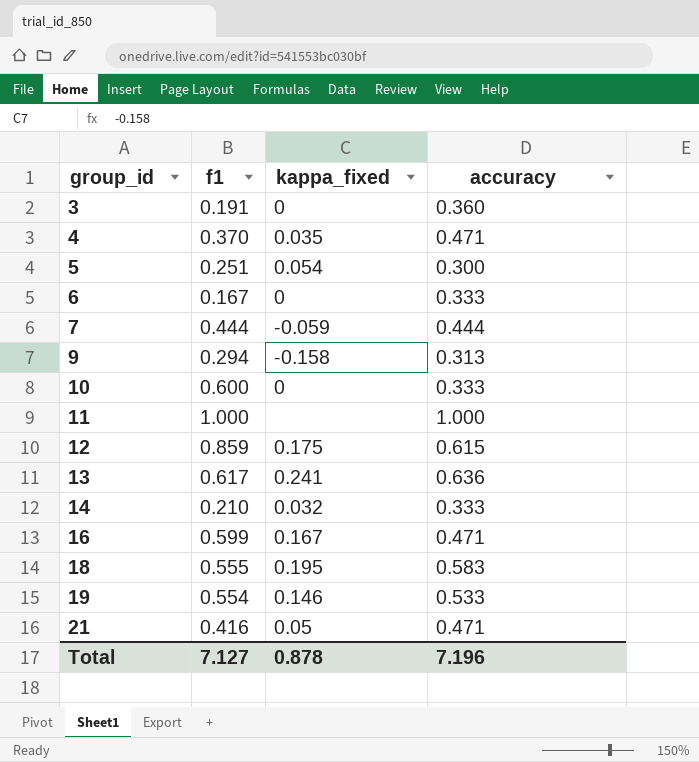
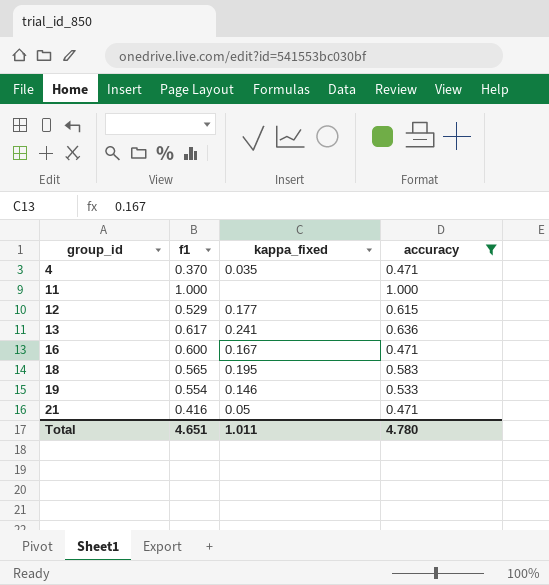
filter: none -> accuracy >= 0.471
12 | f1: 0.859 -> 0.529
12 | kappa_fixed: 0.175 -> 0.177
16 | f1: 0.599 -> 0.600
18 | f1: 0.555 -> 0.565
Total | f1: 7.127 -> 4.651
Total | kappa_fixed: 0.878 -> 1.011
Total | accuracy: 7.196 -> 4.780

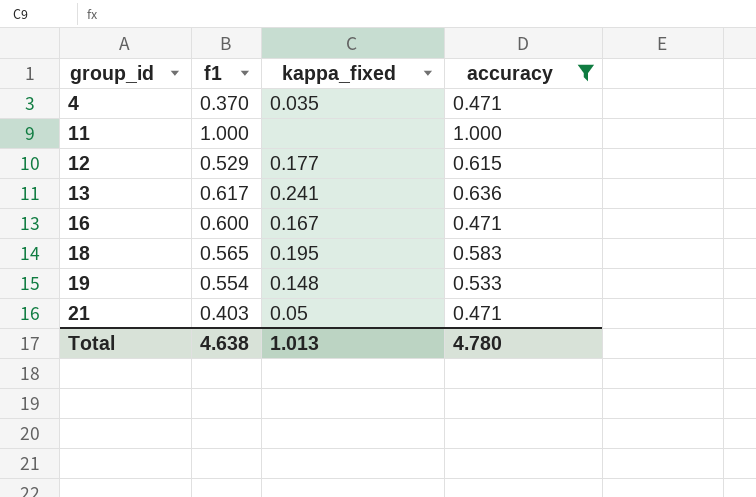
19 | kappa_fixed: 0.146 -> 0.148
21 | f1: 0.416 -> 0.403
Total | f1: 4.651 -> 4.638
Total | kappa_fixed: 1.011 -> 1.013

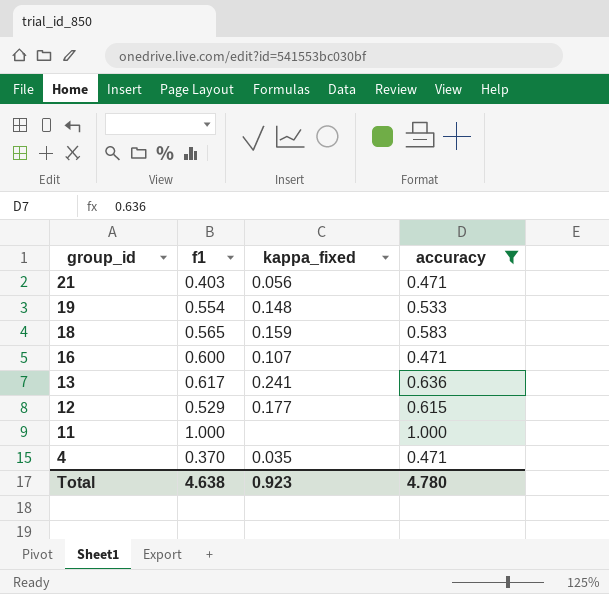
row order: group_id ascending -> group_id descending
21 | kappa_fixed: 0.05 -> 0.056
18 | kappa_fixed: 0.195 -> 0.159
16 | kappa_fixed: 0.167 -> 0.107
Total | kappa_fixed: 1.013 -> 0.923

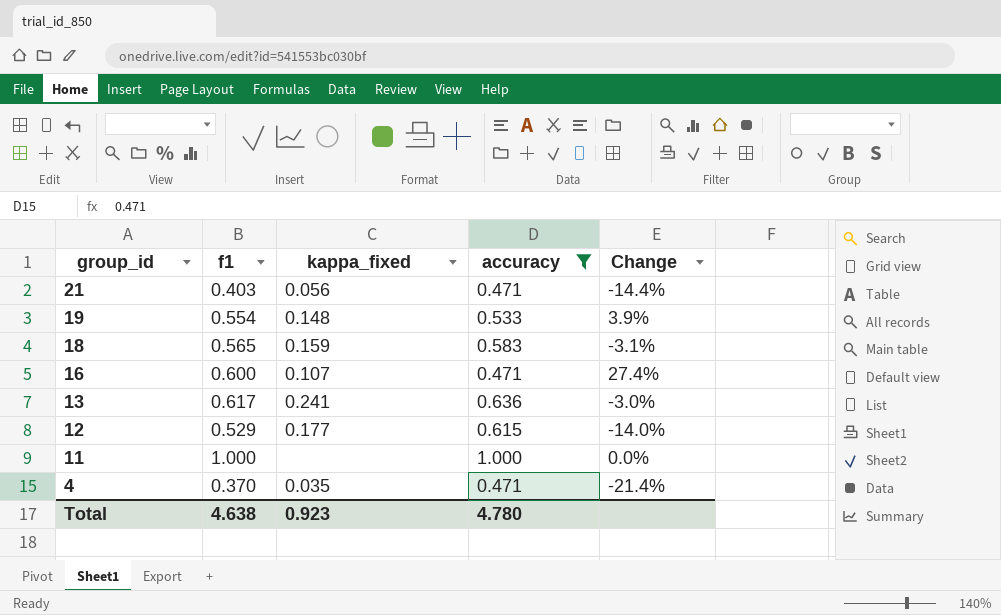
column Change | formula: none -> ([f1] - [accuracy]) / [accuracy]

